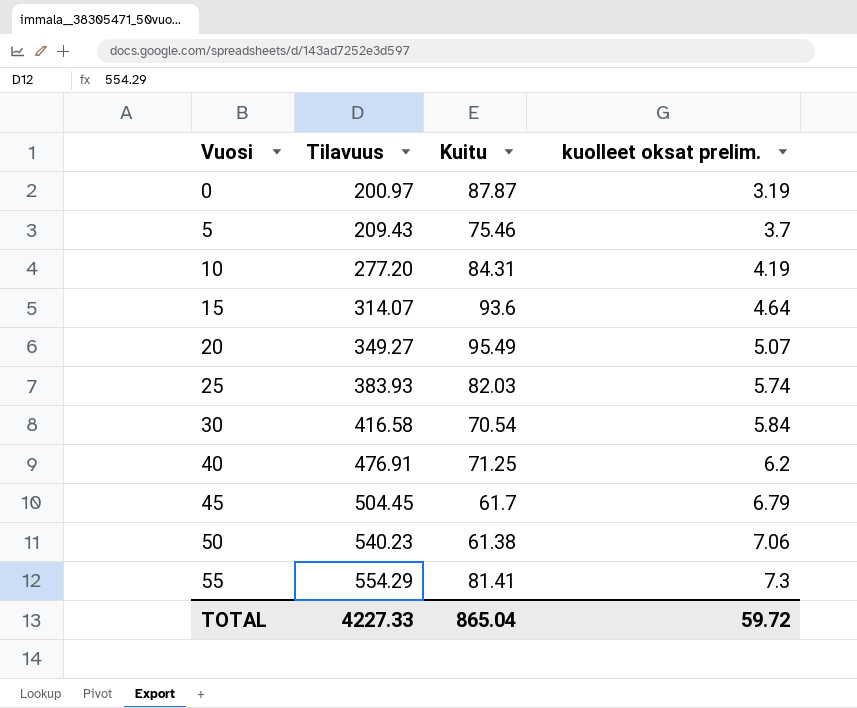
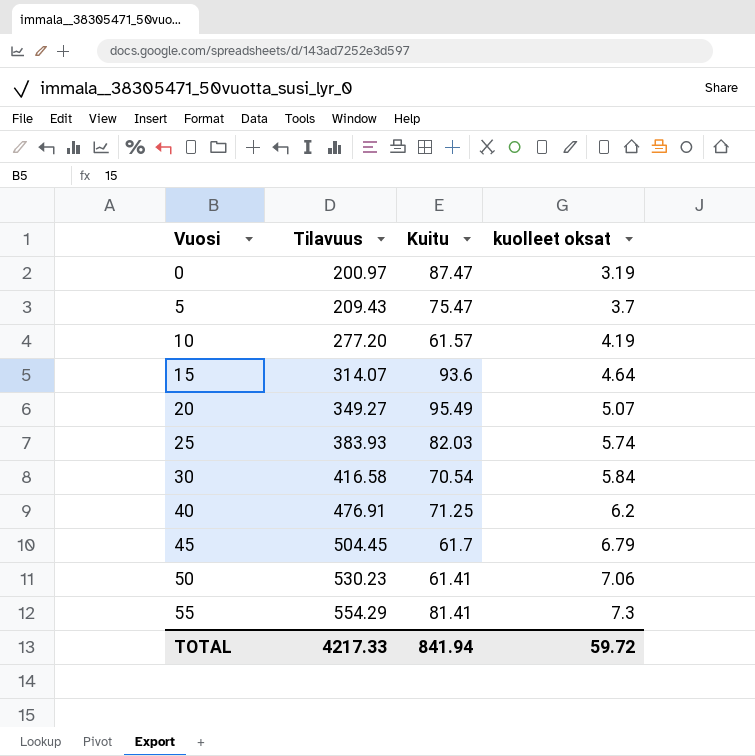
column name: kuolleet oksat prelim. -> kuolleet oksat
0 | Kuitu: 87.87 -> 87.47
5 | Kuitu: 75.46 -> 75.47
10 | Kuitu: 84.31 -> 61.57
50 | Tilavuus: 540.23 -> 530.23
50 | Kuitu: 61.38 -> 61.41
TOTAL | Tilavuus: 4227.33 -> 4217.33
TOTAL | Kuitu: 865.04 -> 841.94

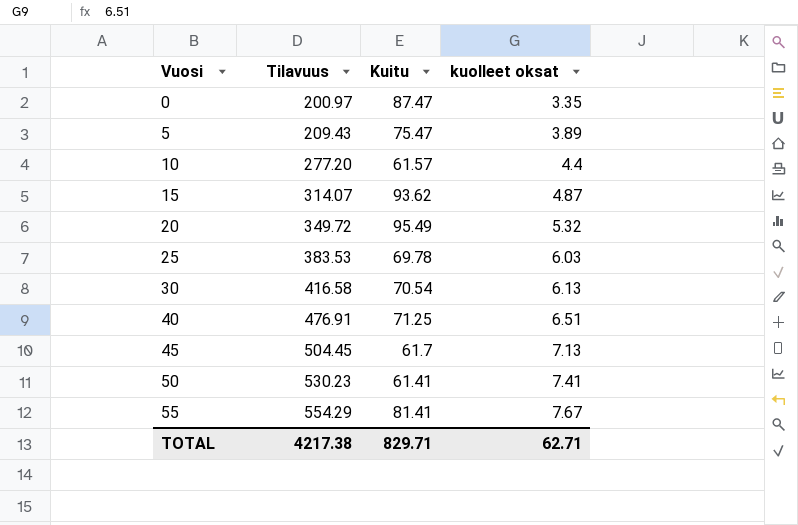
0 | kuolleet oksat: 3.19 -> 3.35
5 | kuolleet oksat: 3.7 -> 3.89
10 | kuolleet oksat: 4.19 -> 4.4
15 | Kuitu: 93.6 -> 93.62
15 | kuolleet oksat: 4.64 -> 4.87
20 | Tilavuus: 349.27 -> 349.72
20 | kuolleet oksat: 5.07 -> 5.32
25 | Tilavuus: 383.93 -> 383.53
25 | Kuitu: 82.03 -> 69.78
25 | kuolleet oksat: 5.74 -> 6.03
30 | kuolleet oksat: 5.84 -> 6.13
40 | kuolleet oksat: 6.2 -> 6.51
45 | kuolleet oksat: 6.79 -> 7.13
50 | kuolleet oksat: 7.06 -> 7.41
55 | kuolleet oksat: 7.3 -> 7.67
TOTAL | Tilavuus: 4217.33 -> 4217.38
TOTAL | Kuitu: 841.94 -> 829.71
TOTAL | kuolleet oksat: 59.72 -> 62.71

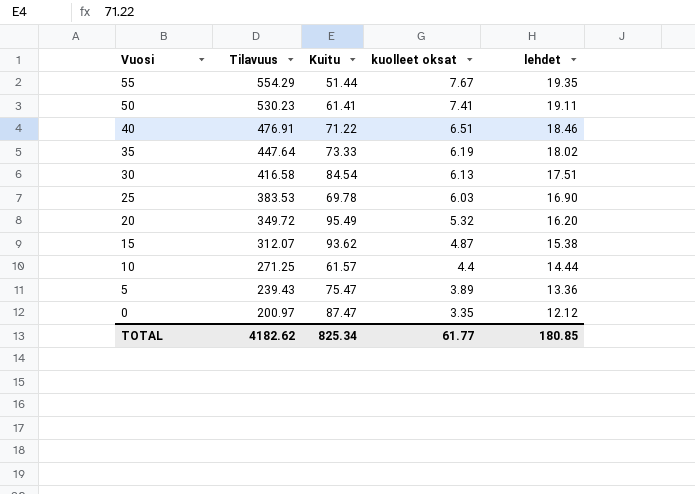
row order: Vuosi ascending -> Vuosi descending
column lehdet | position: none -> 5
row 45: 504.45 | 61.7 | 7.13 -> none
55 | Kuitu: 81.41 -> 51.44
40 | Kuitu: 71.25 -> 71.22
row 35: none -> 447.64 | 73.33 | 6.19 | 18.02
30 | Kuitu: 70.54 -> 84.54
15 | Tilavuus: 314.07 -> 312.07
10 | Tilavuus: 277.20 -> 271.25
5 | Tilavuus: 209.43 -> 239.43
TOTAL | Tilavuus: 4217.38 -> 4182.62
TOTAL | Kuitu: 829.71 -> 825.34
TOTAL | kuolleet oksat: 62.71 -> 61.77

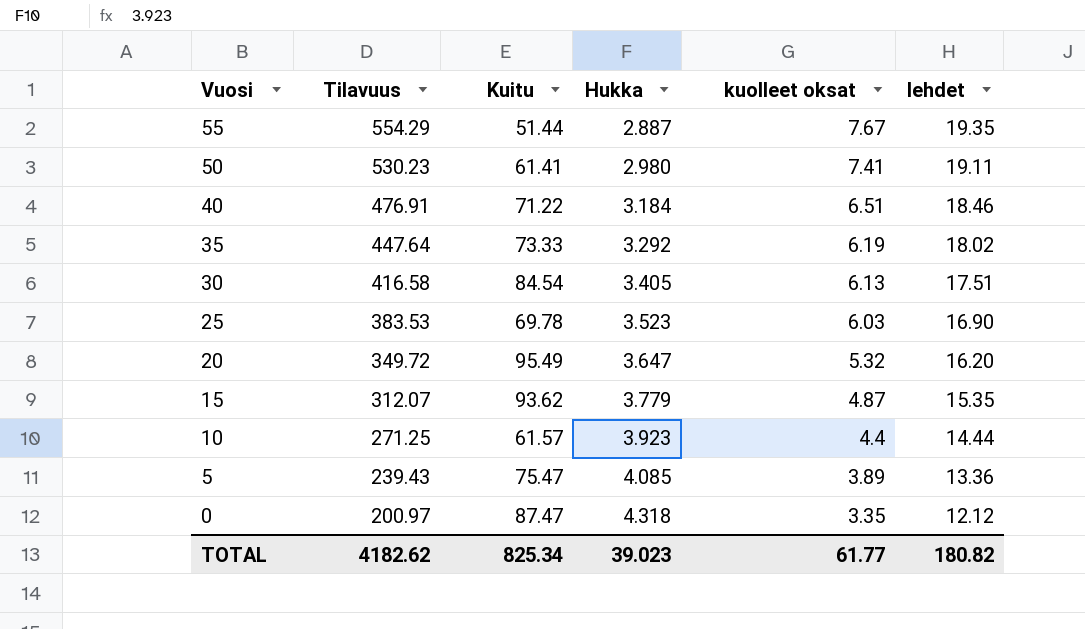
column Hukka | position: none -> 4
15 | lehdet: 15.38 -> 15.35
TOTAL | lehdet: 180.85 -> 180.82

